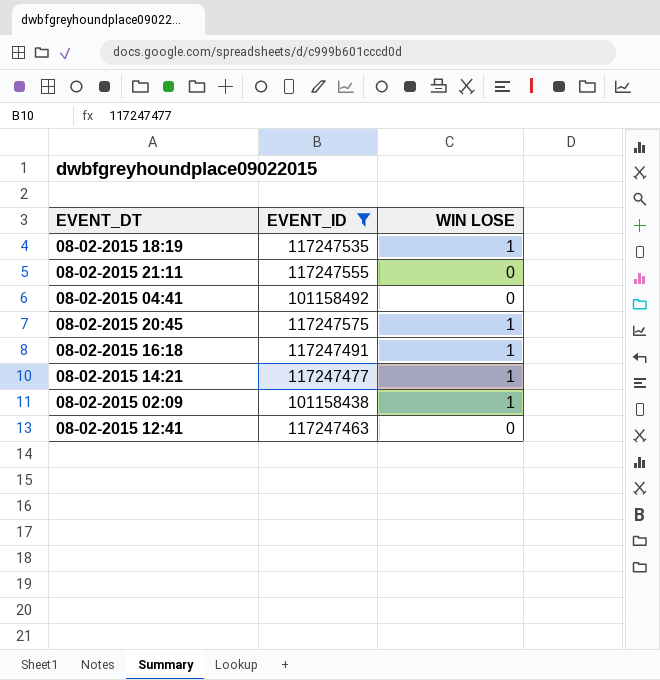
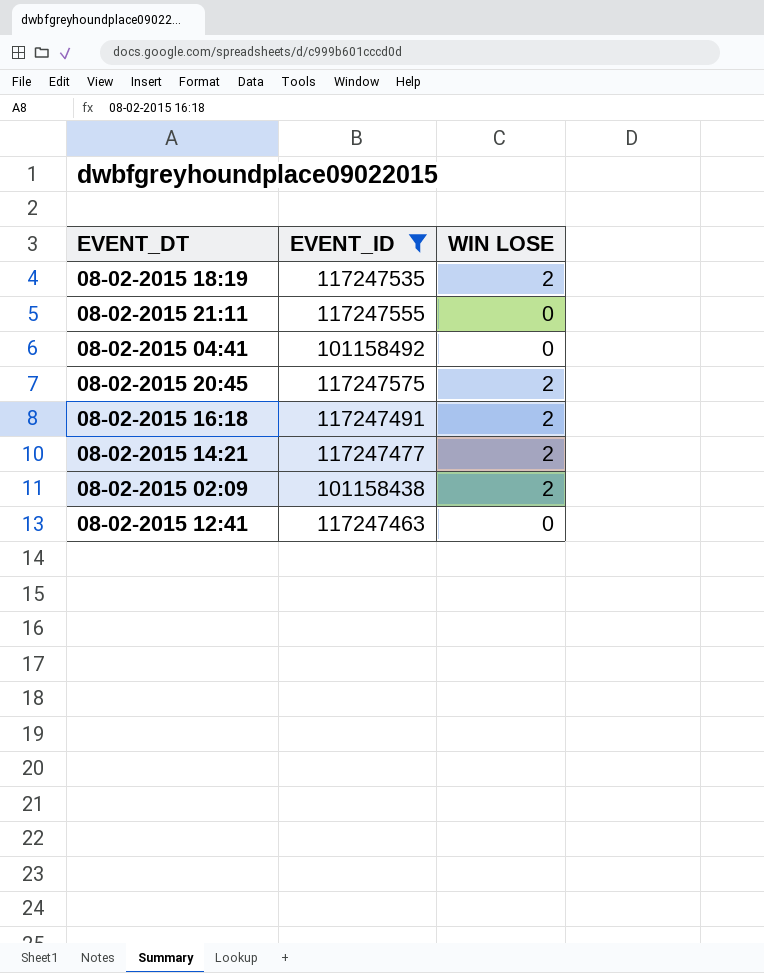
08-02-2015 18:19 | WIN LOSE: 1 -> 2
08-02-2015 20:45 | WIN LOSE: 1 -> 2
08-02-2015 16:18 | WIN LOSE: 1 -> 2
08-02-2015 14:21 | WIN LOSE: 1 -> 2
08-02-2015 02:09 | WIN LOSE: 1 -> 2

